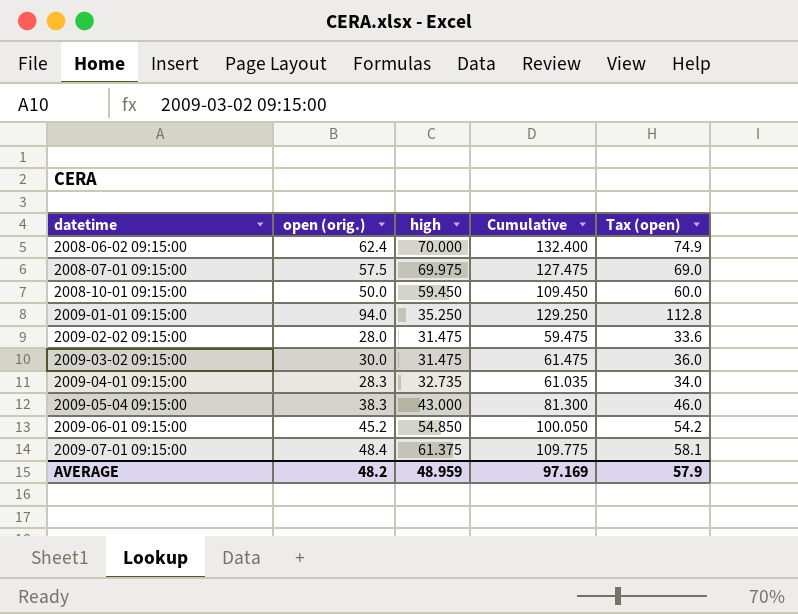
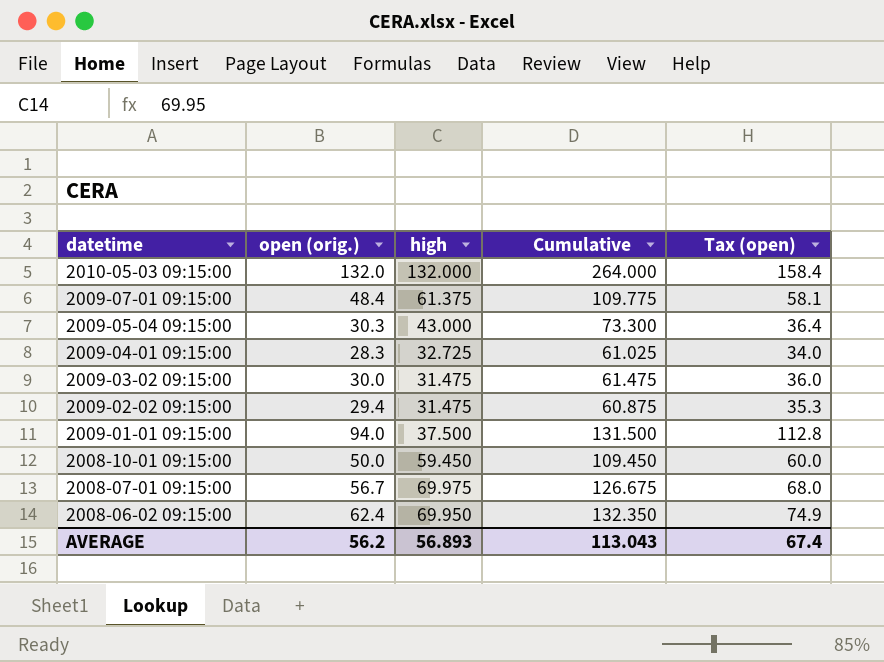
row order: datetime ascending -> datetime descending
row 2009-06-01 09:15:00: 45.2 | 54.850 | 100.050 | 54.2 -> none
row 2010-05-03 09:15:00: none -> 132.0 | 132.000 | 264.000 | 158.4
2009-05-04 09:15:00 | open (orig.): 38.3 -> 30.3
2009-05-04 09:15:00 | Cumulative: 81.300 -> 73.300
2009-05-04 09:15:00 | Tax (open): 46.0 -> 36.4
2009-04-01 09:15:00 | high: 32.735 -> 32.725
2009-04-01 09:15:00 | Cumulative: 61.035 -> 61.025
2009-02-02 09:15:00 | open (orig.): 28.0 -> 29.4
2009-02-02 09:15:00 | Cumulative: 59.475 -> 60.875
2009-02-02 09:15:00 | Tax (open): 33.6 -> 35.3
2009-01-01 09:15:00 | high: 35.250 -> 37.500
2009-01-01 09:15:00 | Cumulative: 129.250 -> 131.500
2008-07-01 09:15:00 | open (orig.): 57.5 -> 56.7
2008-07-01 09:15:00 | Cumulative: 127.475 -> 126.675
2008-07-01 09:15:00 | Tax (open): 69.0 -> 68.0
2008-06-02 09:15:00 | high: 70.000 -> 69.950
2008-06-02 09:15:00 | Cumulative: 132.400 -> 132.350
AVERAGE | open (orig.): 48.2 -> 56.2
AVERAGE | high: 48.959 -> 56.893
AVERAGE | Cumulative: 97.169 -> 113.043
AVERAGE | Tax (open): 57.9 -> 67.4

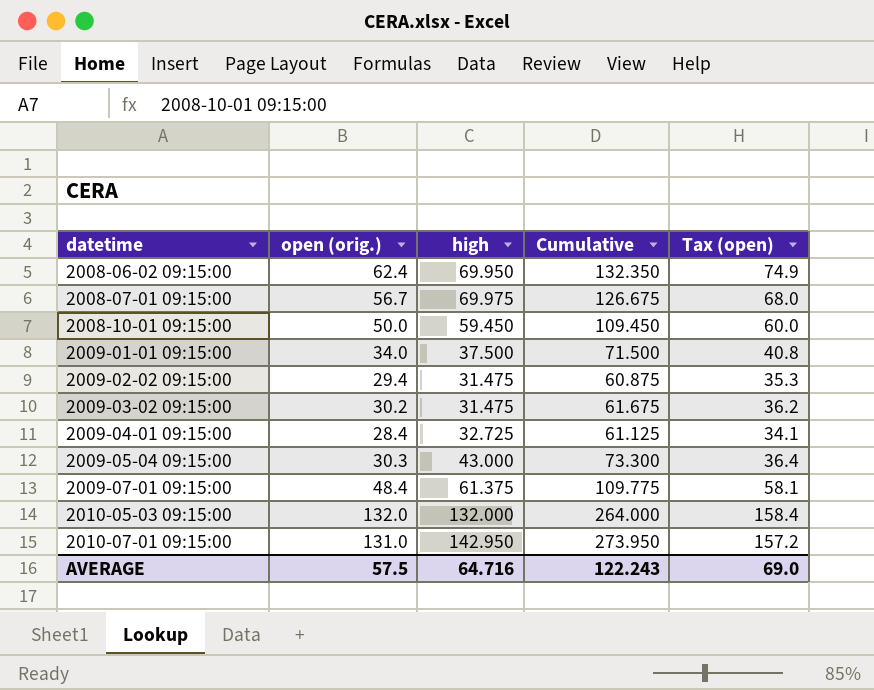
row order: datetime descending -> datetime ascending
2009-01-01 09:15:00 | open (orig.): 94.0 -> 34.0
2009-01-01 09:15:00 | Cumulative: 131.500 -> 71.500
2009-01-01 09:15:00 | Tax (open): 112.8 -> 40.8
2009-03-02 09:15:00 | open (orig.): 30.0 -> 30.2
2009-03-02 09:15:00 | Cumulative: 61.475 -> 61.675
2009-03-02 09:15:00 | Tax (open): 36.0 -> 36.2
2009-04-01 09:15:00 | open (orig.): 28.3 -> 28.4
2009-04-01 09:15:00 | Cumulative: 61.025 -> 61.125
2009-04-01 09:15:00 | Tax (open): 34.0 -> 34.1
row 2010-07-01 09:15:00: none -> 131.0 | 142.950 | 273.950 | 157.2
AVERAGE | open (orig.): 56.2 -> 57.5
AVERAGE | high: 56.893 -> 64.716
AVERAGE | Cumulative: 113.043 -> 122.243
AVERAGE | Tax (open): 67.4 -> 69.0

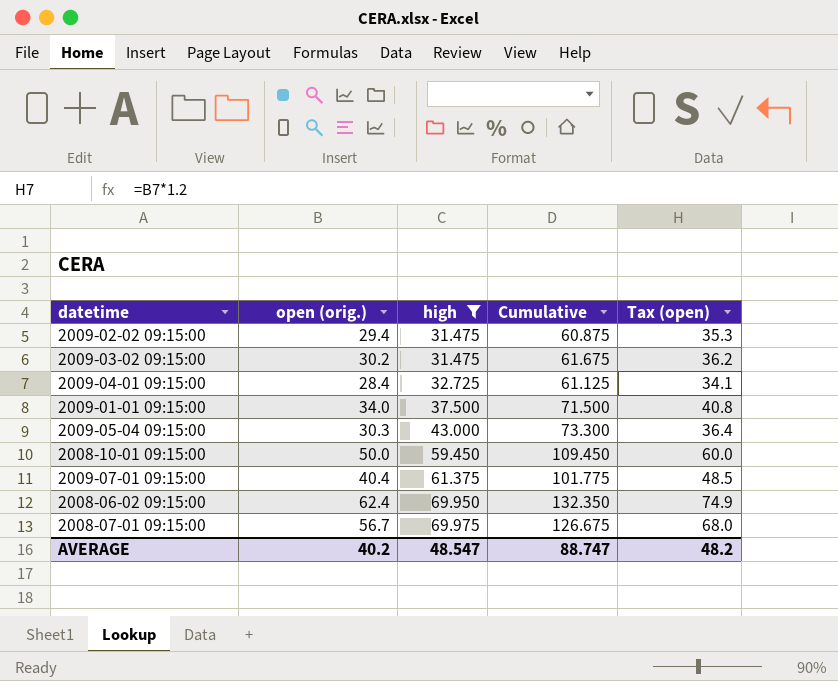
filter: none -> high <= 69.975
row order: datetime ascending -> high ascending
2009-07-01 09:15:00 | open (orig.): 48.4 -> 40.4
2009-07-01 09:15:00 | Cumulative: 109.775 -> 101.775
2009-07-01 09:15:00 | Tax (open): 58.1 -> 48.5
AVERAGE | open (orig.): 57.5 -> 40.2
AVERAGE | high: 64.716 -> 48.547
AVERAGE | Cumulative: 122.243 -> 88.747
AVERAGE | Tax (open): 69.0 -> 48.2

